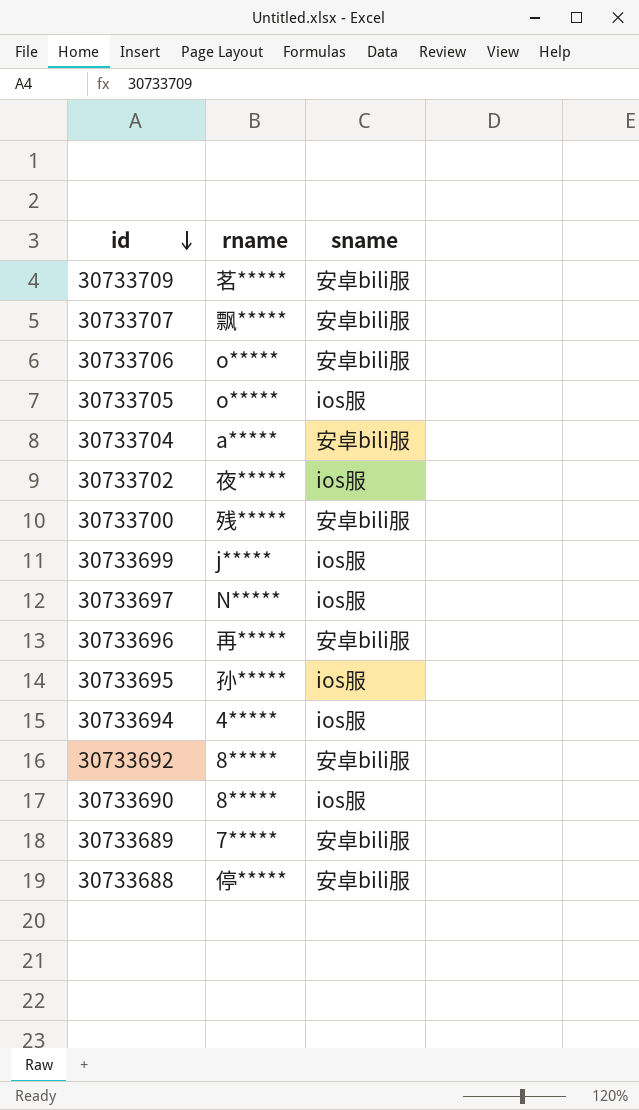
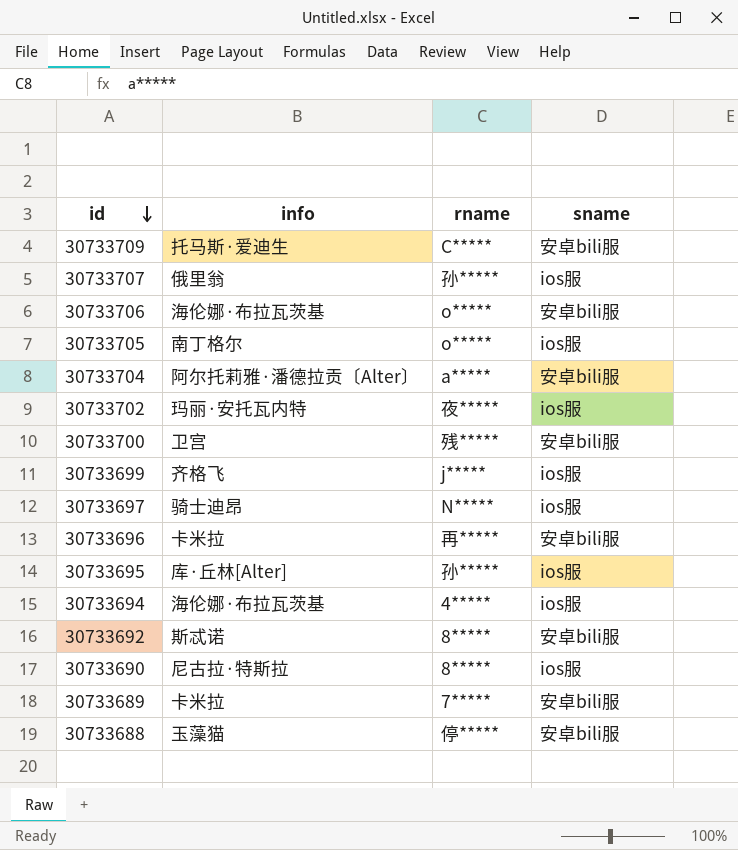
column info | position: none -> 2
30733709 | rname: 茗***** -> C*****
30733707 | rname: 飘***** -> 孙*****
30733707 | sname: 安卓bili服 -> ios服

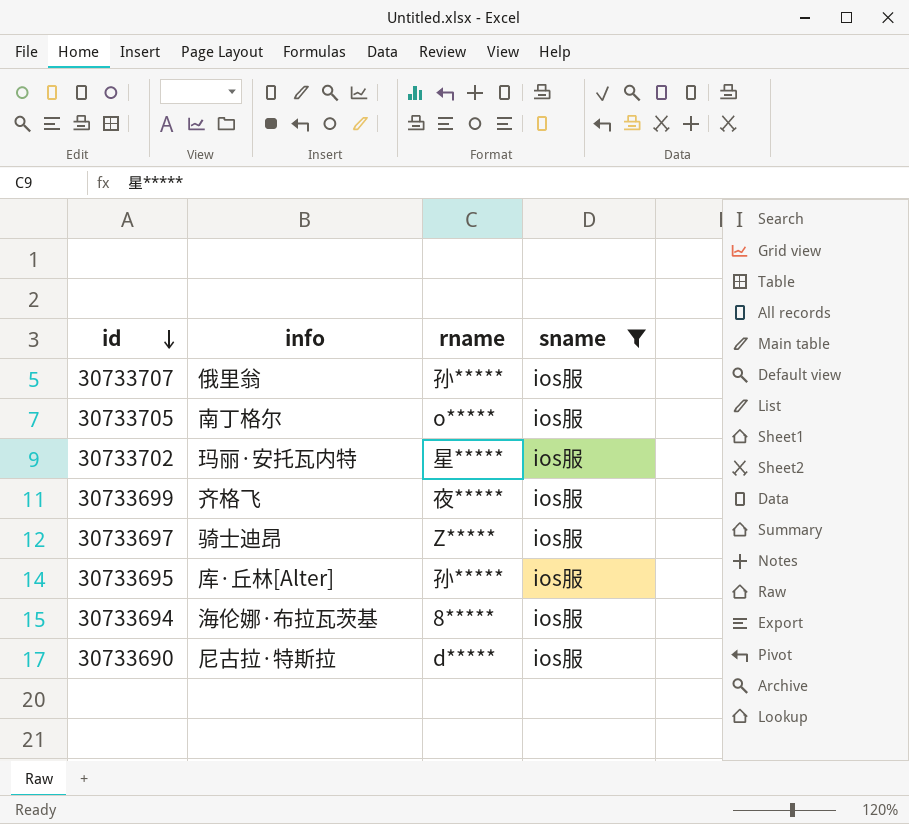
filter: none -> sname = ios服
30733702 | rname: 夜***** -> 星*****
30733699 | rname: j***** -> 夜*****
30733697 | rname: N***** -> Z*****
30733694 | rname: 4***** -> 8*****
30733690 | rname: 8***** -> d*****

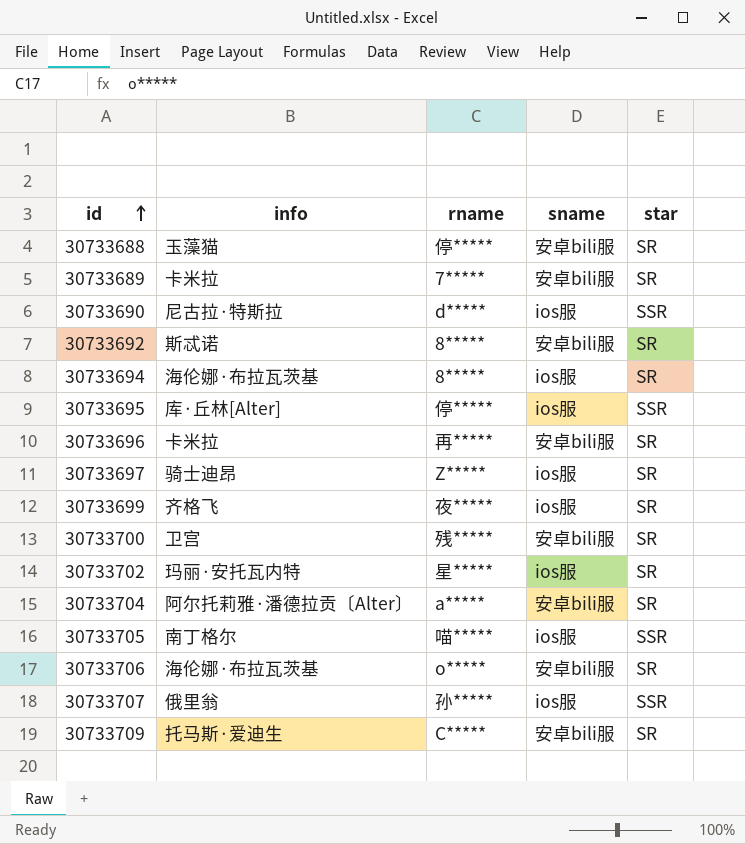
filter: sname = ios服 -> none
row order: id descending -> id ascending
column star | position: none -> 5
30733695 | rname: 孙***** -> 停*****
30733705 | rname: o***** -> 喵*****

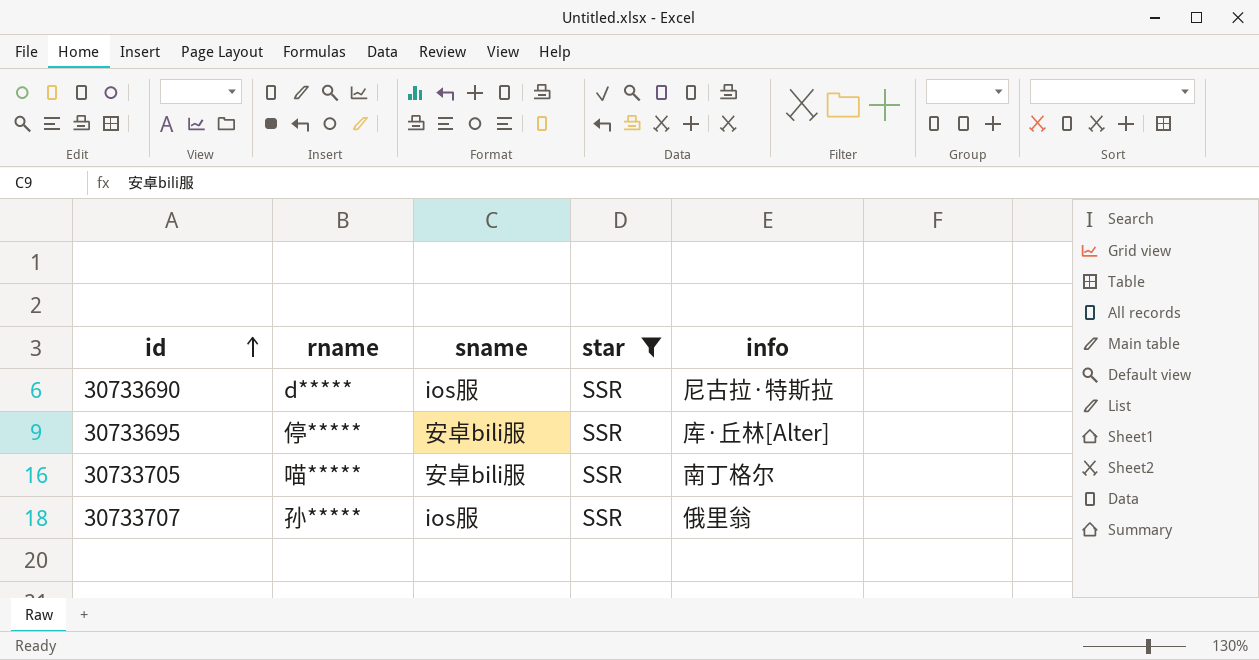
filter: none -> star = SSR
column info | position: 2 -> 5
30733695 | sname: ios服 -> 安卓bili服
30733705 | sname: ios服 -> 安卓bili服

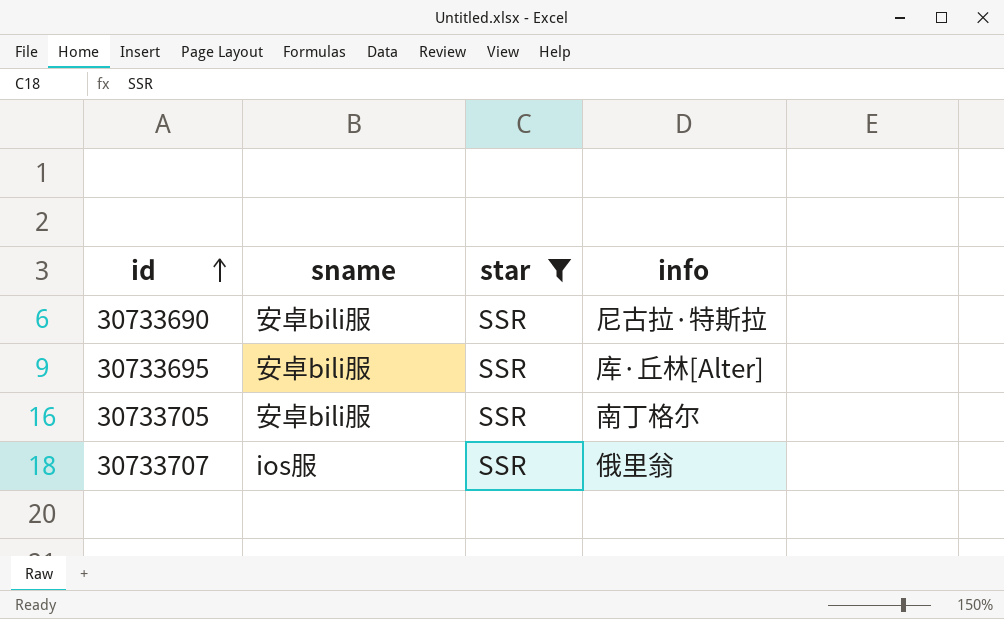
column rname | position: 2 -> none
30733690 | sname: ios服 -> 安卓bili服

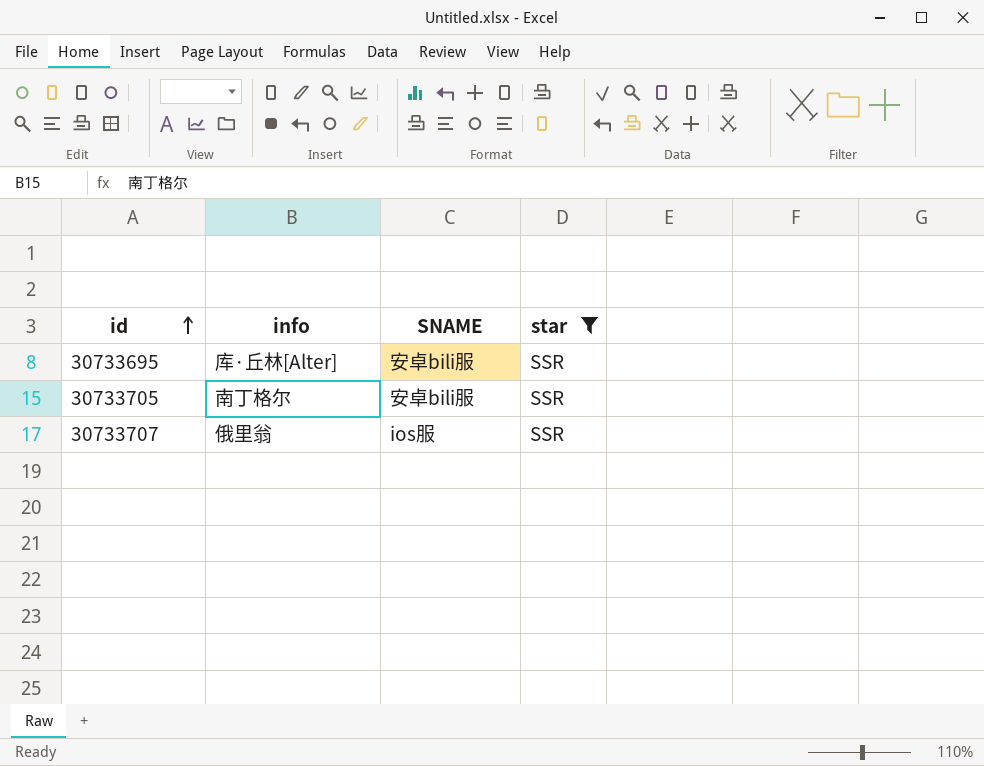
column info | position: 4 -> 2
column name: sname -> SNAME
row 30733690: 安卓bili服 | SSR | 尼古拉·特斯拉 -> none

